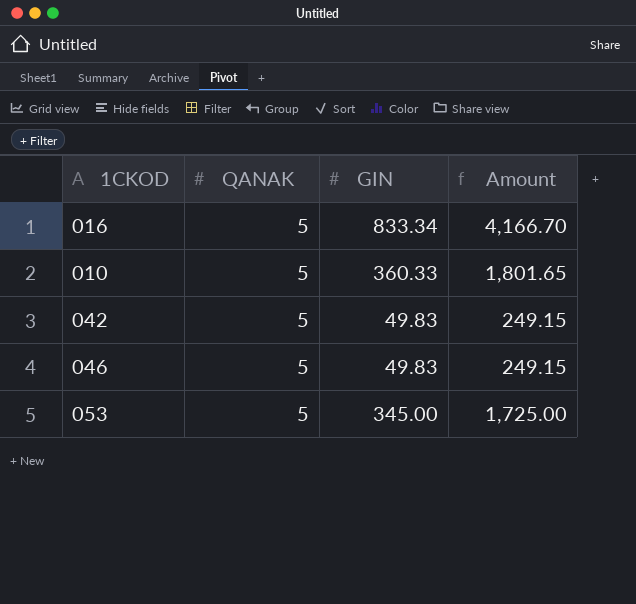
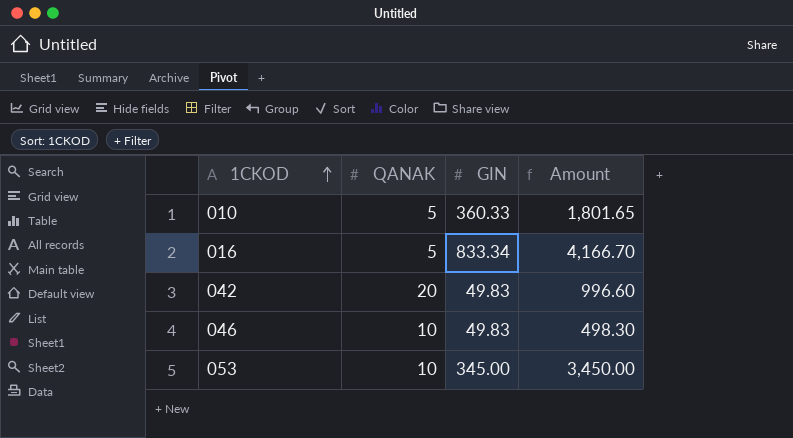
row order: none -> 1CKOD ascending
042 | QANAK: 5 -> 20
042 | Amount: 249.15 -> 996.60
046 | QANAK: 5 -> 10
046 | Amount: 249.15 -> 498.30
053 | QANAK: 5 -> 10
053 | Amount: 1,725.00 -> 3,450.00

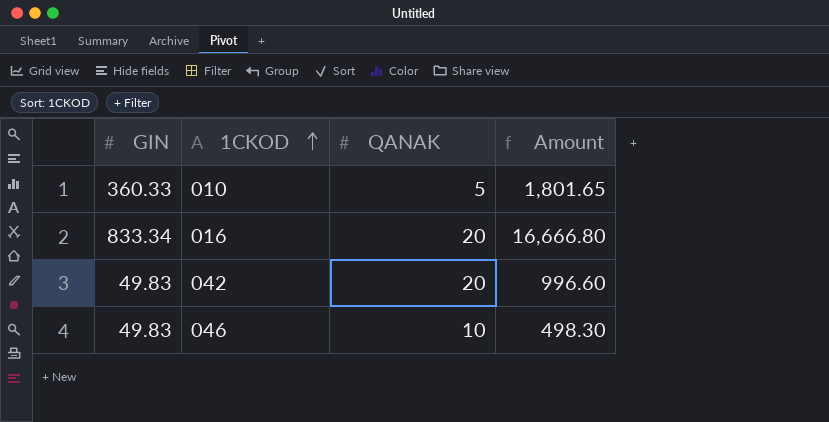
column GIN | position: 3 -> 1
row 053: 10 | 345.00 | 3,450.00 -> none
016 | QANAK: 5 -> 20
016 | Amount: 4,166.70 -> 16,666.80

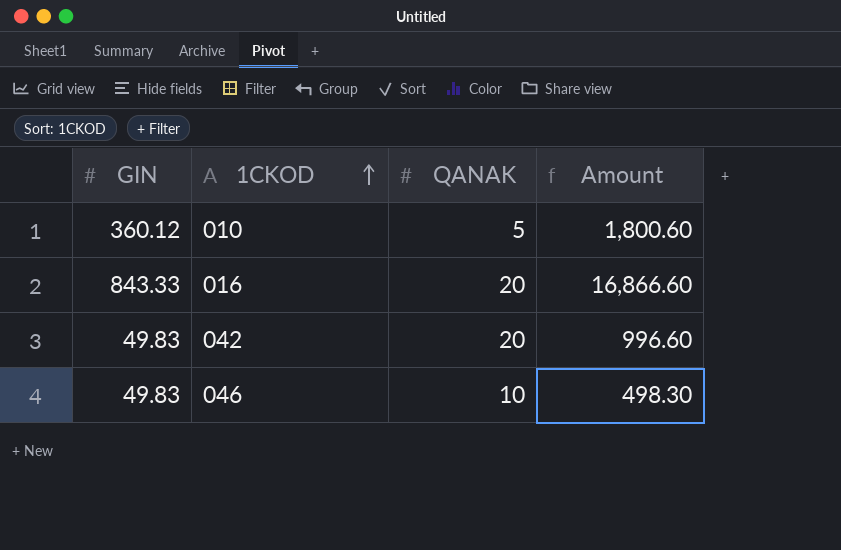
010 | GIN: 360.33 -> 360.12
010 | Amount: 1,801.65 -> 1,800.60
016 | GIN: 833.34 -> 843.33
016 | Amount: 16,666.80 -> 16,866.60

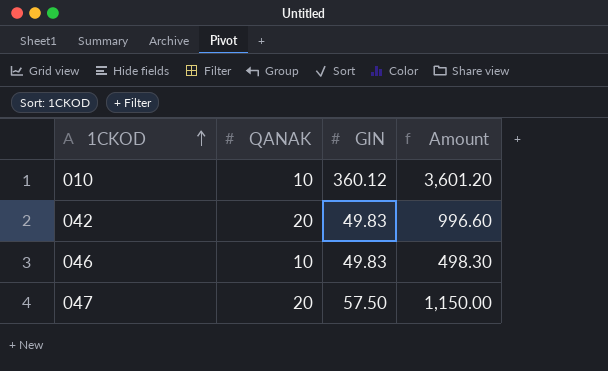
column GIN | position: 1 -> 3
row 016: 843.33 | 20 | 16,866.60 -> none
010 | QANAK: 5 -> 10
010 | Amount: 1,800.60 -> 3,601.20
row 047: none -> 20 | 57.50 | 1,150.00

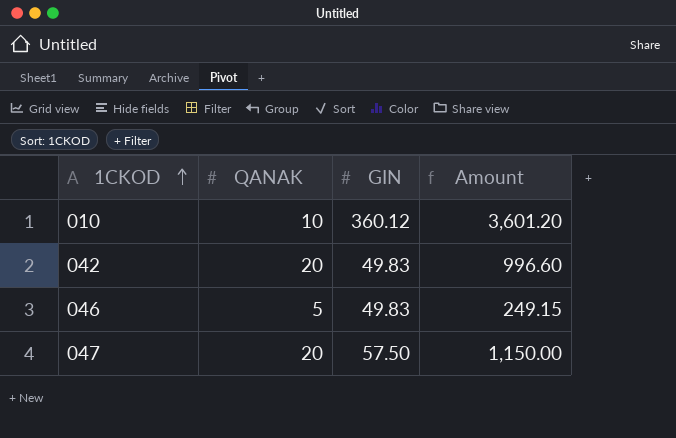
046 | QANAK: 10 -> 5
046 | Amount: 498.30 -> 249.15

